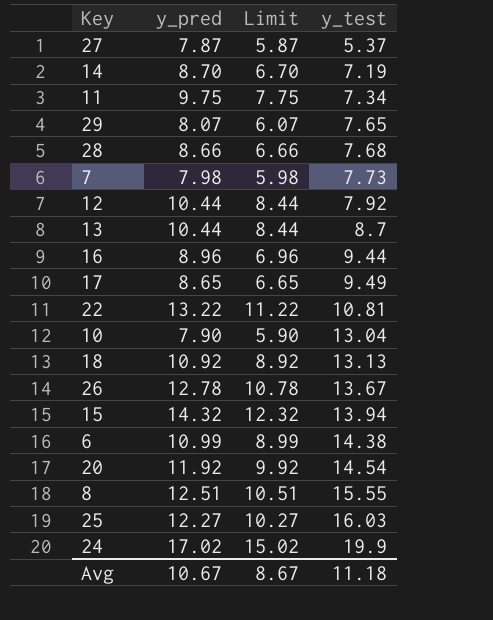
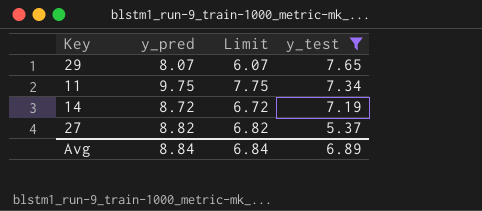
filter: none -> y_test <= 7.65
row order: y_test ascending -> y_test descending
14 | y_pred: 8.70 -> 8.72
14 | Limit: 6.70 -> 6.72
27 | y_pred: 7.87 -> 8.82
27 | Limit: 5.87 -> 6.82
Avg | y_pred: 10.67 -> 8.84
Avg | Limit: 8.67 -> 6.84
Avg | y_test: 11.18 -> 6.89

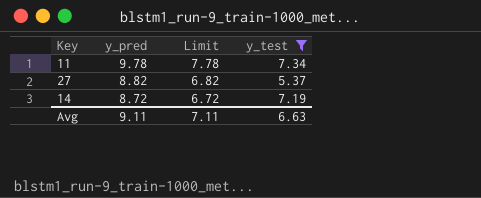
row order: y_test descending -> y_pred descending
row 29: 8.07 | 6.07 | 7.65 -> none
11 | y_pred: 9.75 -> 9.78
11 | Limit: 7.75 -> 7.78
Avg | y_pred: 8.84 -> 9.11
Avg | Limit: 6.84 -> 7.11
Avg | y_test: 6.89 -> 6.63

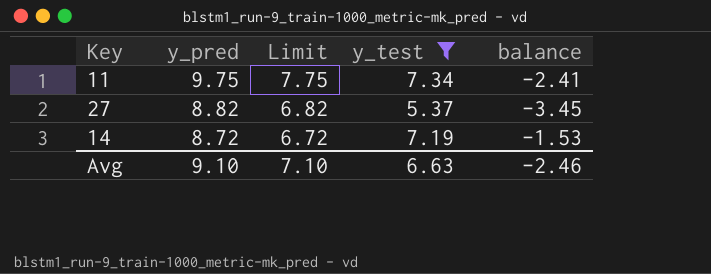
column balance | formula: none -> [y_test] - [y_pred]
11 | y_pred: 9.78 -> 9.75
11 | Limit: 7.78 -> 7.75
Avg | y_pred: 9.11 -> 9.10
Avg | Limit: 7.11 -> 7.10

